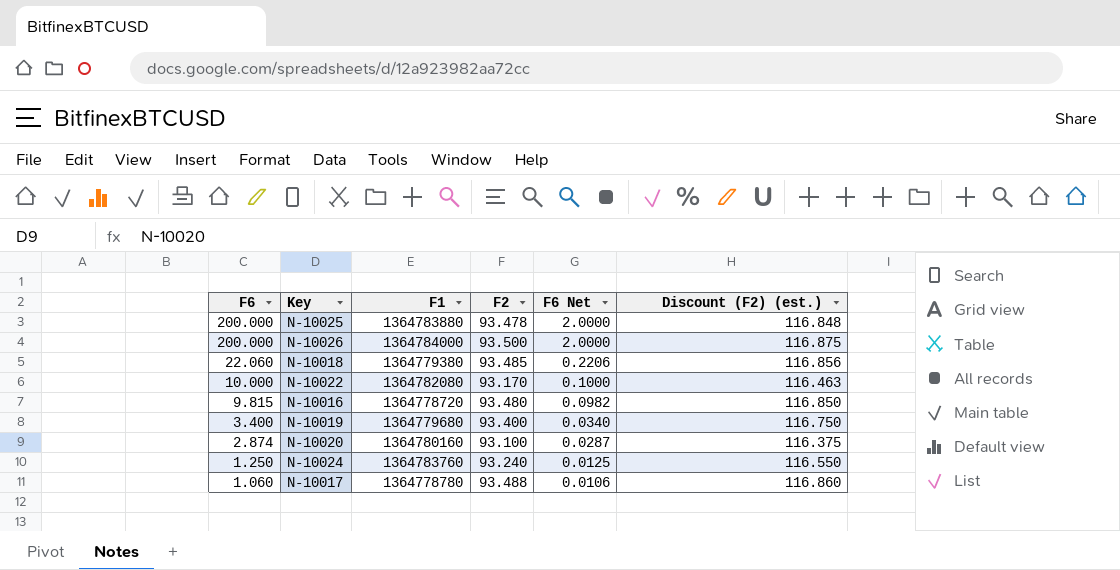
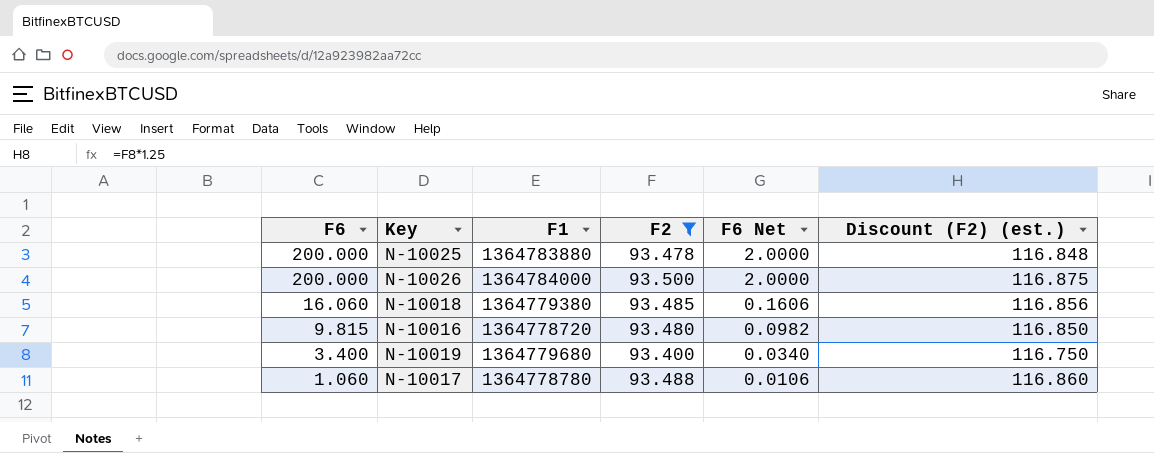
filter: none -> F2 >= 93.400
N-10018 | F6: 22.060 -> 16.060
N-10018 | F6 Net: 0.2206 -> 0.1606

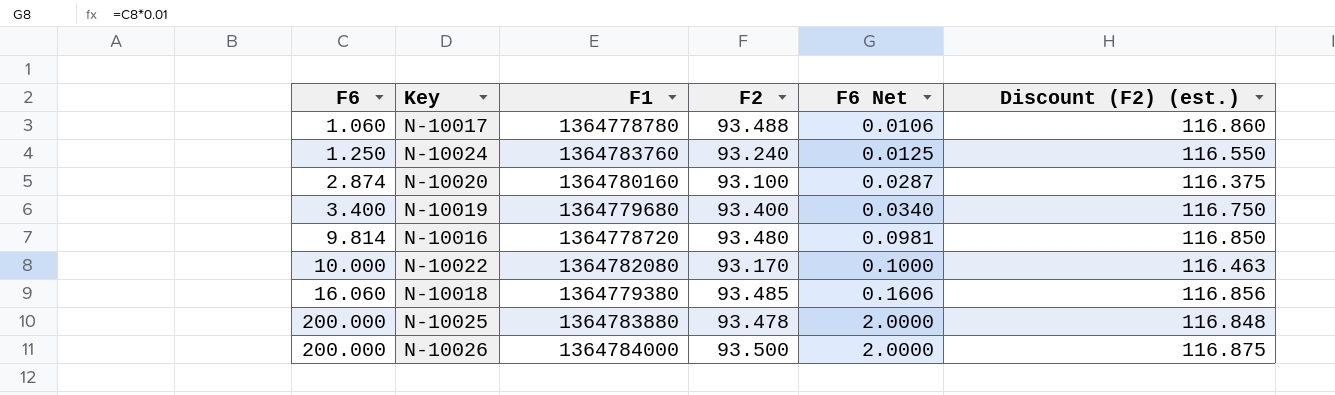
filter: F2 >= 93.400 -> none
row order: F6 descending -> F6 ascending
N-10016 | F6: 9.815 -> 9.814
N-10016 | F6 Net: 0.0982 -> 0.0981

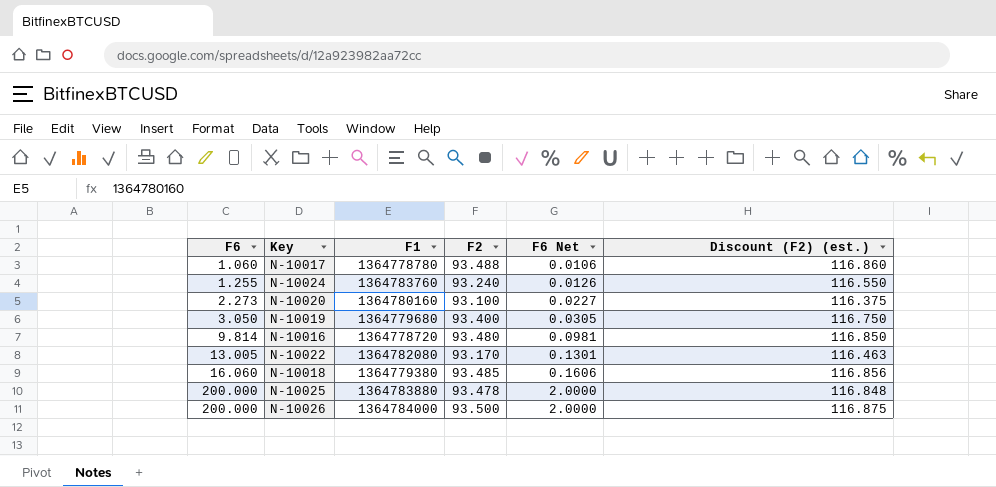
N-10024 | F6: 1.250 -> 1.255
N-10024 | F6 Net: 0.0125 -> 0.0126
N-10020 | F6: 2.874 -> 2.273
N-10020 | F6 Net: 0.0287 -> 0.0227
N-10019 | F6: 3.400 -> 3.050
N-10019 | F6 Net: 0.0340 -> 0.0305
N-10022 | F6: 10.000 -> 13.005
N-10022 | F6 Net: 0.1000 -> 0.1301

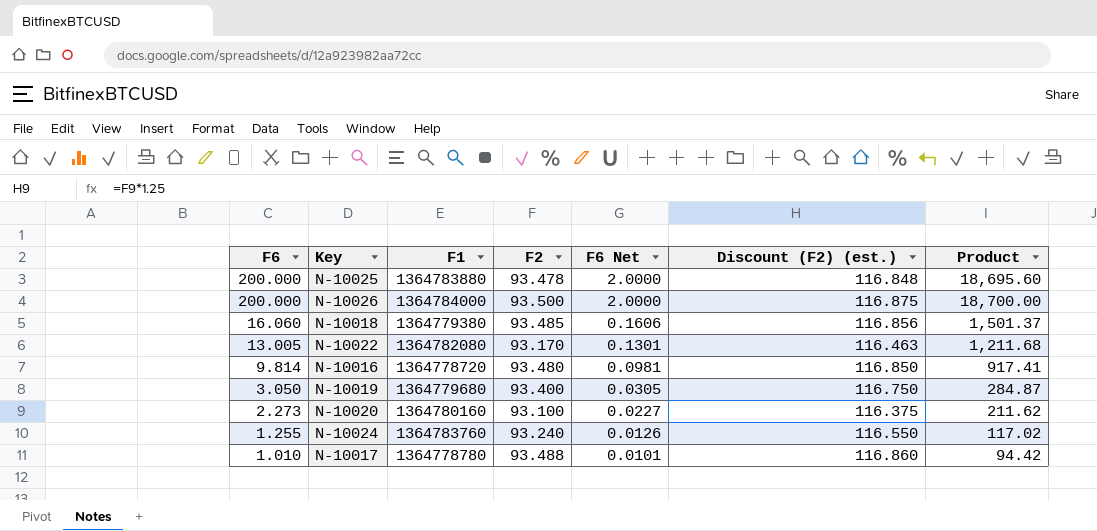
row order: F6 ascending -> F6 descending
column Product | formula: none -> [F6] * [F2]
N-10017 | F6: 1.060 -> 1.010
N-10017 | F6 Net: 0.0106 -> 0.0101

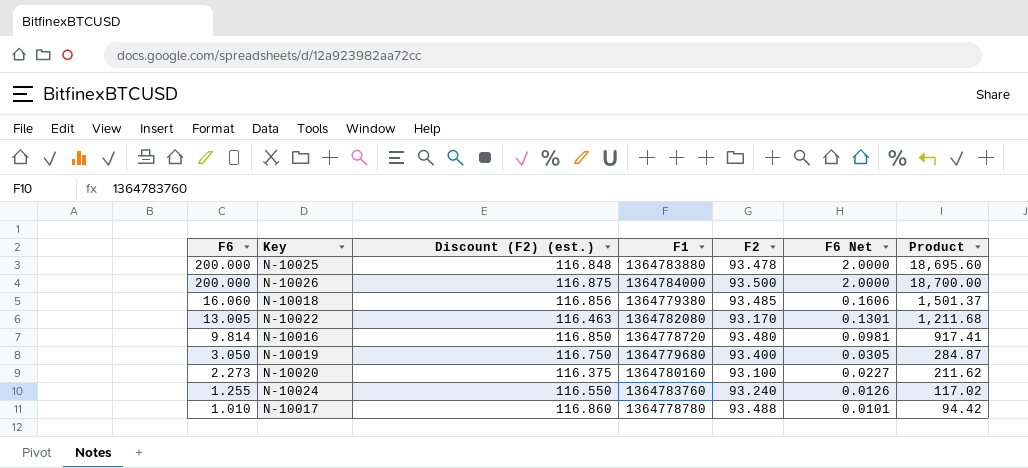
column Discount (F2) (est.) | position: 6 -> 3

